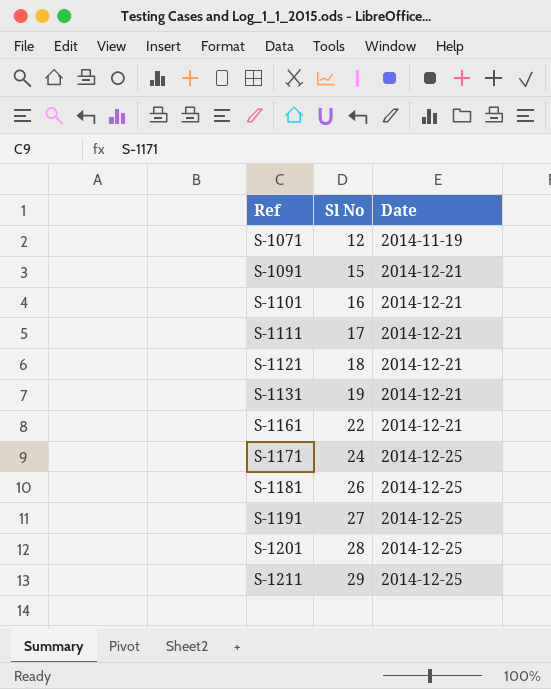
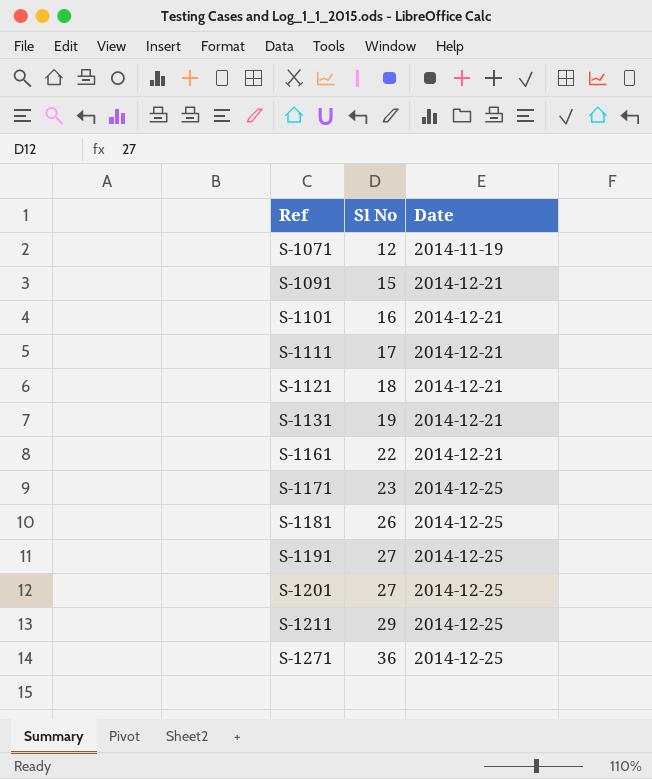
S-1171 | Sl No: 24 -> 23
S-1201 | Sl No: 28 -> 27
row S-1271: none -> 36 | 2014-12-25

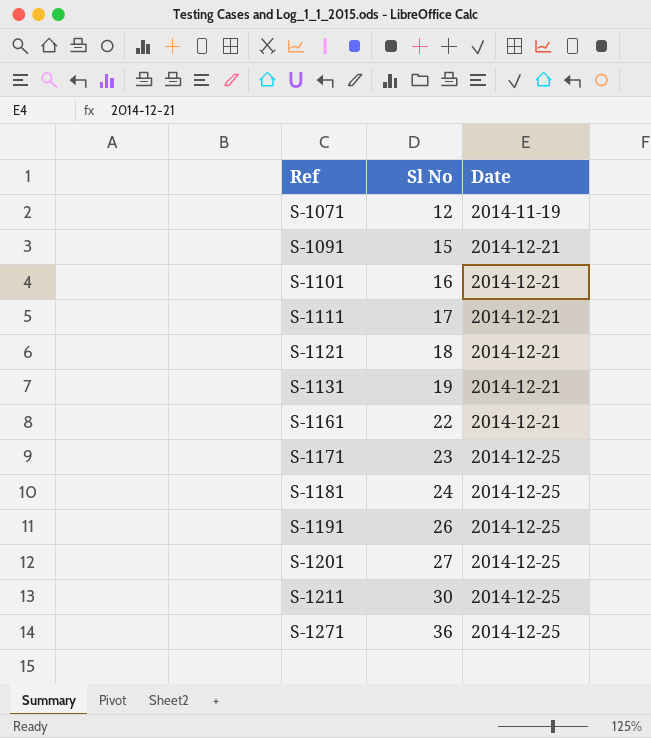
S-1181 | Sl No: 26 -> 24
S-1191 | Sl No: 27 -> 26
S-1211 | Sl No: 29 -> 30

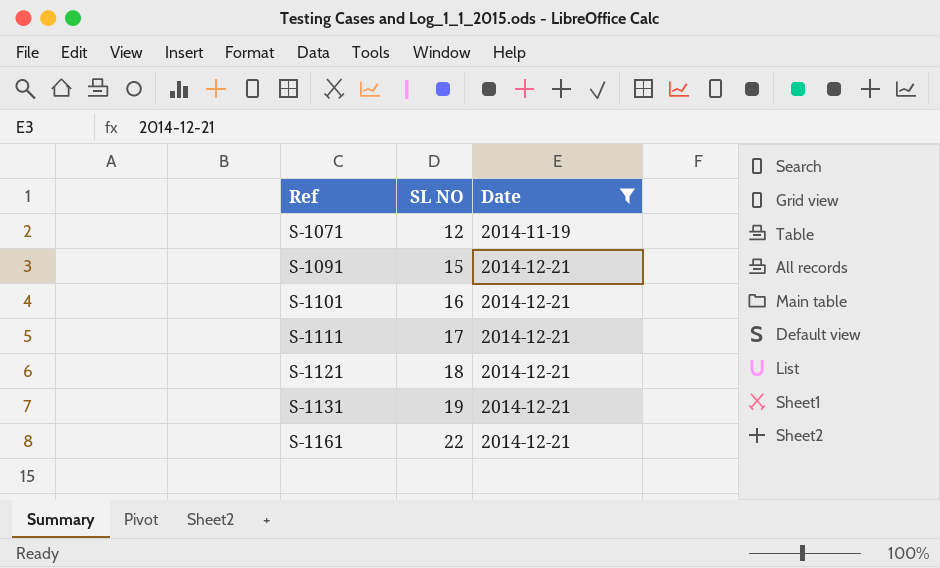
filter: none -> Date != 2014-12-25
column name: Sl No -> SL NO

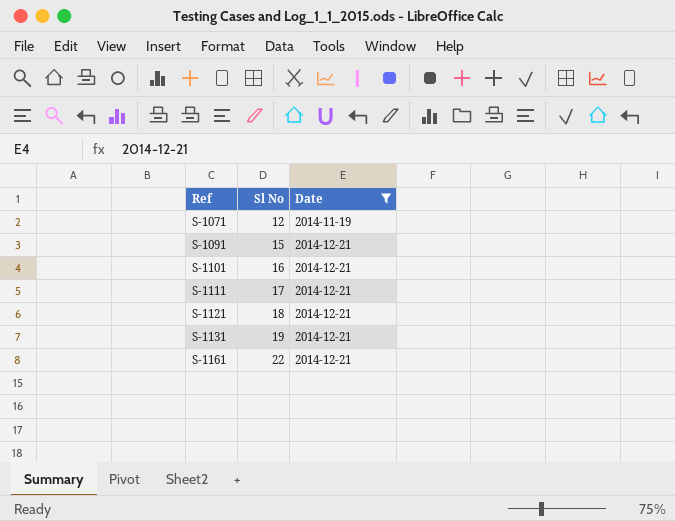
column name: SL NO -> Sl No

